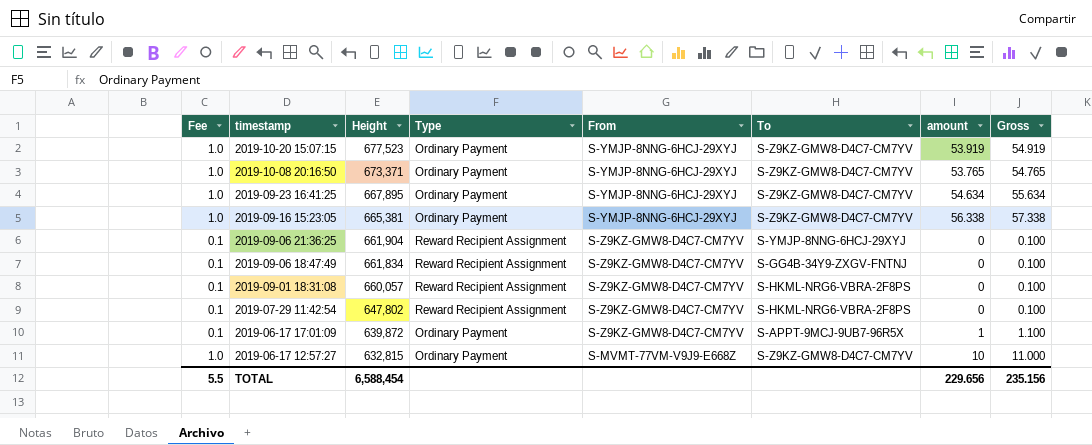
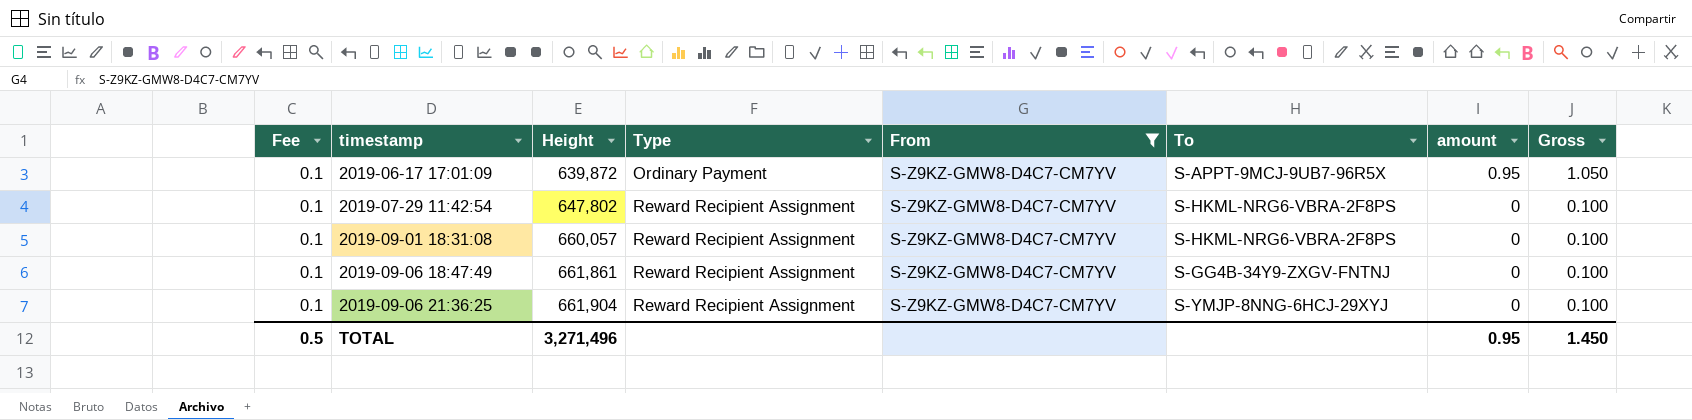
filter: none -> From = S-Z9KZ-GMW8-D4C7-CM7YV
row order: timestamp descending -> timestamp ascending
2019-06-17 17:01:09 | amount: 1 -> 0.95
2019-06-17 17:01:09 | Gross: 1.100 -> 1.050
2019-09-06 18:47:49 | Height: 661,834 -> 661,861
TOTAL | Fee: 5.5 -> 0.5
TOTAL | Height: 6,588,454 -> 3,271,496
TOTAL | amount: 229.656 -> 0.95
TOTAL | Gross: 235.156 -> 1.450

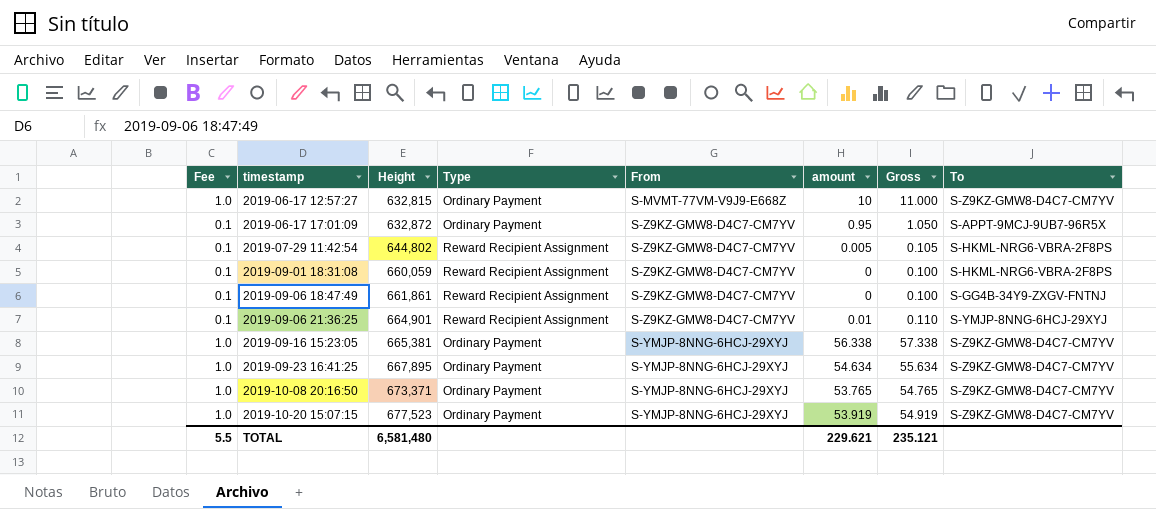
filter: From = S-Z9KZ-GMW8-D4C7-CM7YV -> none
column To | position: 6 -> 8
2019-06-17 17:01:09 | Height: 639,872 -> 632,872
2019-07-29 11:42:54 | Height: 647,802 -> 644,802
2019-07-29 11:42:54 | amount: 0 -> 0.005
2019-07-29 11:42:54 | Gross: 0.100 -> 0.105
2019-09-01 18:31:08 | Height: 660,057 -> 660,059
2019-09-06 21:36:25 | Height: 661,904 -> 664,901
2019-09-06 21:36:25 | amount: 0 -> 0.01
2019-09-06 21:36:25 | Gross: 0.100 -> 0.110
TOTAL | Fee: 0.5 -> 5.5
TOTAL | Height: 3,271,496 -> 6,581,480
TOTAL | amount: 0.95 -> 229.621
TOTAL | Gross: 1.450 -> 235.121

